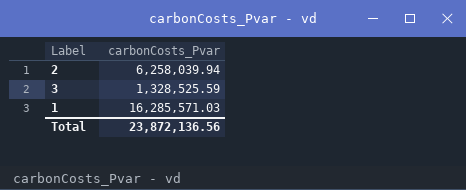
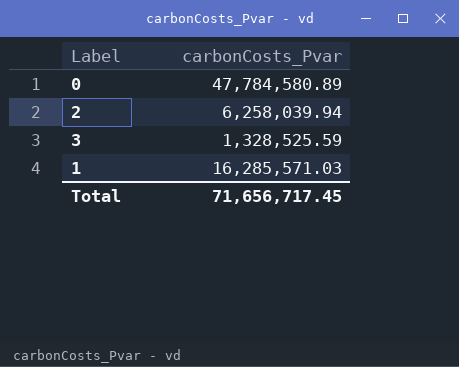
row 0: none -> 47,784,580.89
Total | carbonCosts_Pvar: 23,872,136.56 -> 71,656,717.45

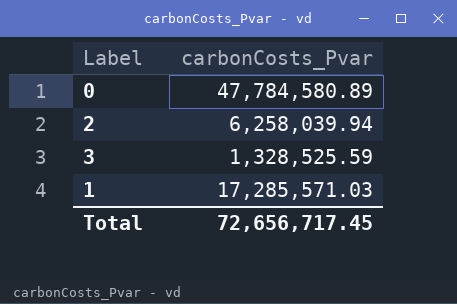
1 | carbonCosts_Pvar: 16,285,571.03 -> 17,285,571.03
Total | carbonCosts_Pvar: 71,656,717.45 -> 72,656,717.45

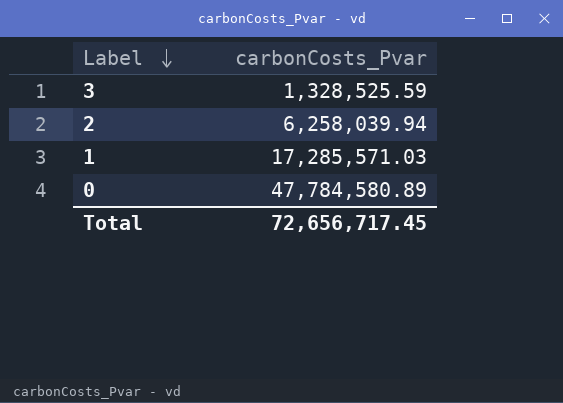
row order: none -> Label descending

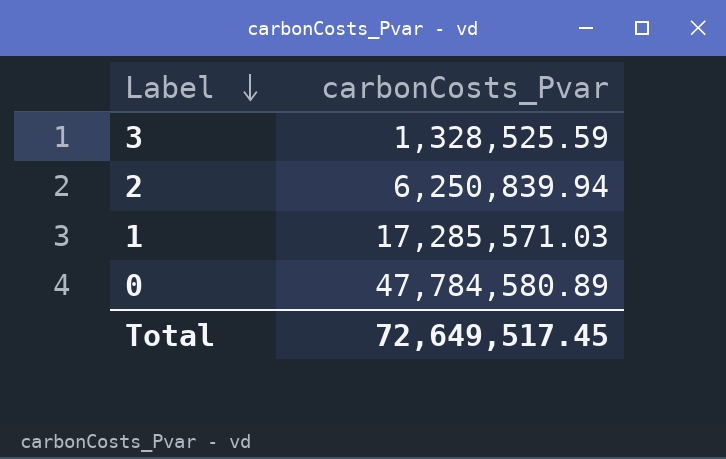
2 | carbonCosts_Pvar: 6,258,039.94 -> 6,250,839.94
Total | carbonCosts_Pvar: 72,656,717.45 -> 72,649,517.45

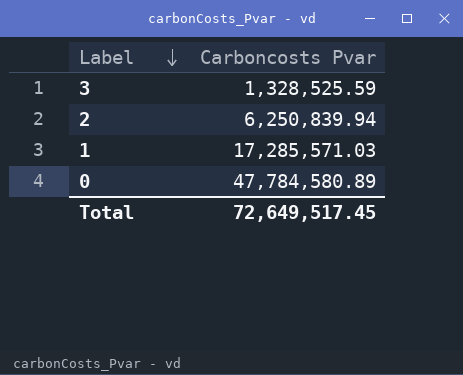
column name: carbonCosts_Pvar -> Carboncosts Pvar

